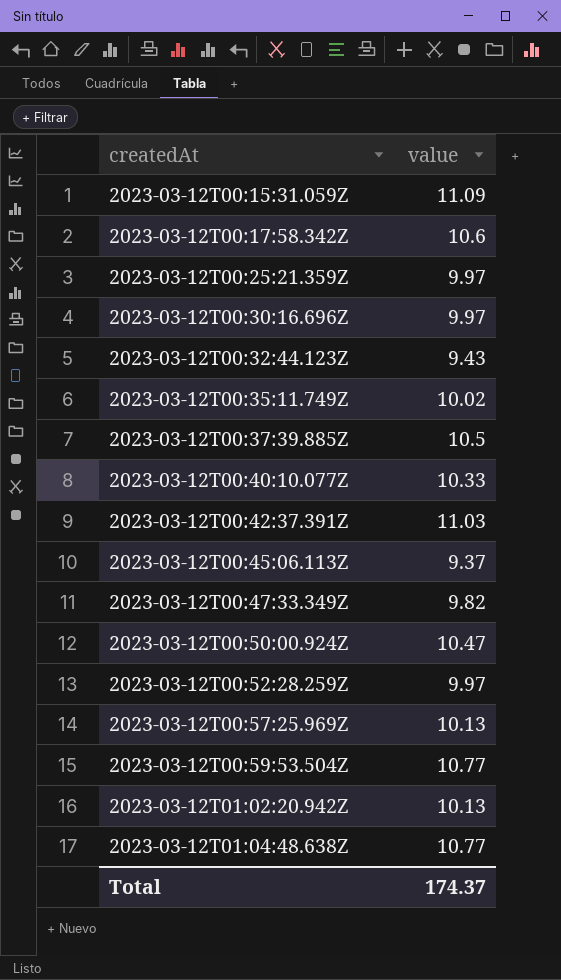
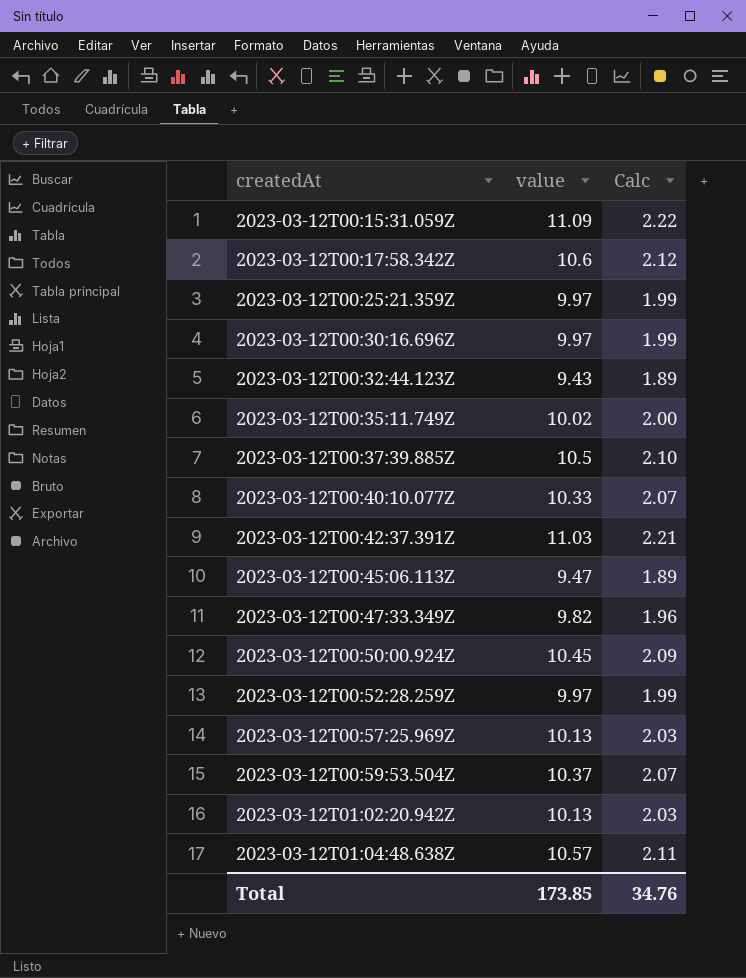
column Calc | formula: none -> [value] * 0.2
2023-03-12T00:45:06.113Z | value: 9.37 -> 9.47
2023-03-12T00:50:00.924Z | value: 10.47 -> 10.45
2023-03-12T00:59:53.504Z | value: 10.77 -> 10.37
2023-03-12T01:04:48.638Z | value: 10.77 -> 10.57
Total | value: 174.37 -> 173.85

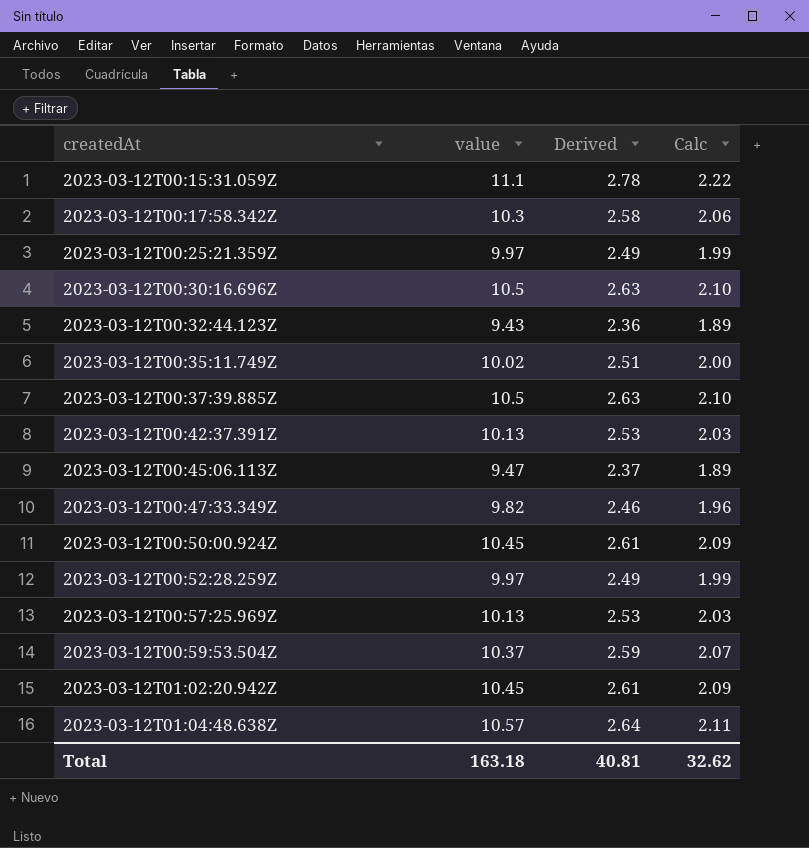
column Derived | formula: none -> [value] * 0.25
row 2023-03-12T00:40:10.077Z: 10.33 | 2.07 -> none
2023-03-12T00:15:31.059Z | value: 11.09 -> 11.1
2023-03-12T00:17:58.342Z | value: 10.6 -> 10.3
2023-03-12T00:17:58.342Z | Calc: 2.12 -> 2.06
2023-03-12T00:30:16.696Z | value: 9.97 -> 10.5
2023-03-12T00:30:16.696Z | Calc: 1.99 -> 2.10
2023-03-12T00:42:37.391Z | value: 11.03 -> 10.13
2023-03-12T00:42:37.391Z | Calc: 2.21 -> 2.03
2023-03-12T01:02:20.942Z | value: 10.13 -> 10.45
2023-03-12T01:02:20.942Z | Calc: 2.03 -> 2.09
Total | value: 173.85 -> 163.18
Total | Calc: 34.76 -> 32.62

